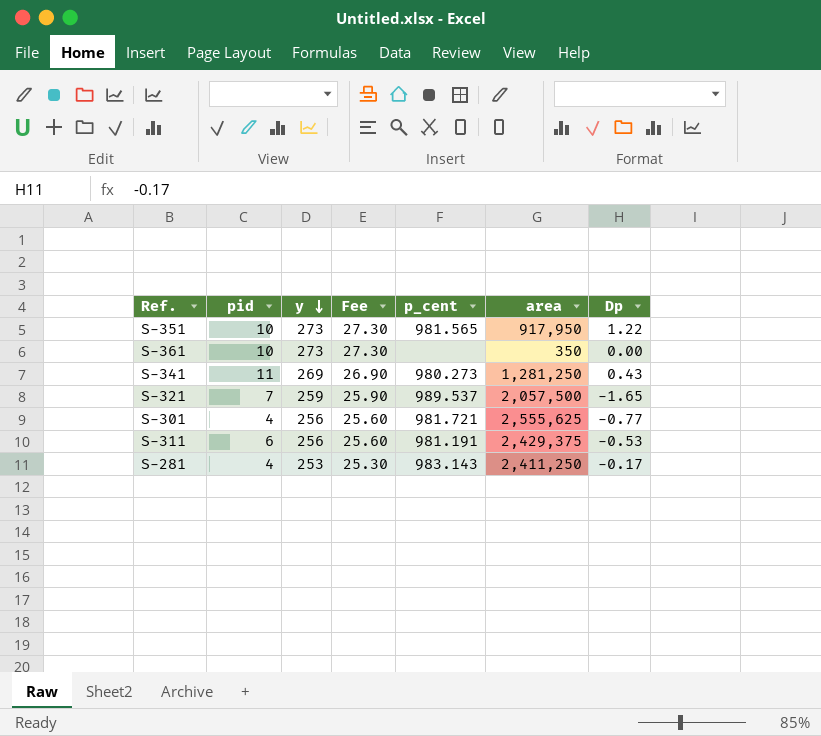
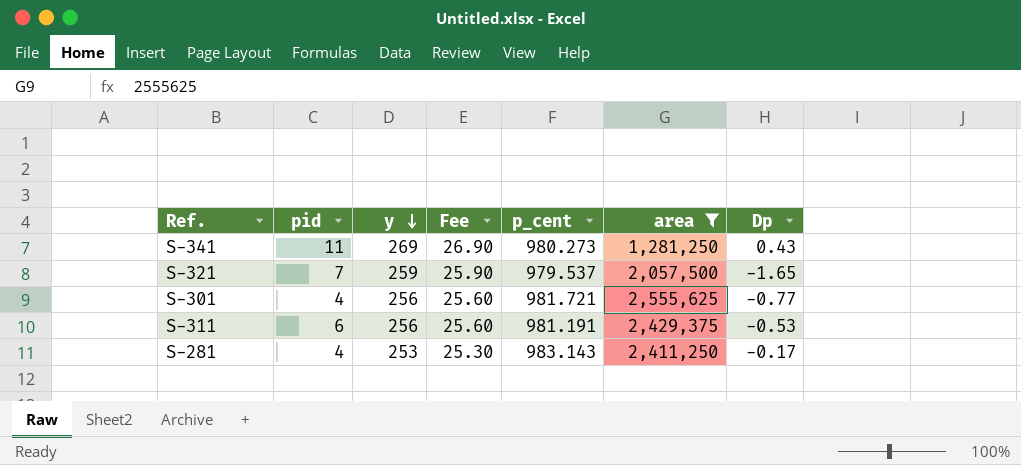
filter: none -> area >= 1,281,250
S-321 | p_cent: 989.537 -> 979.537

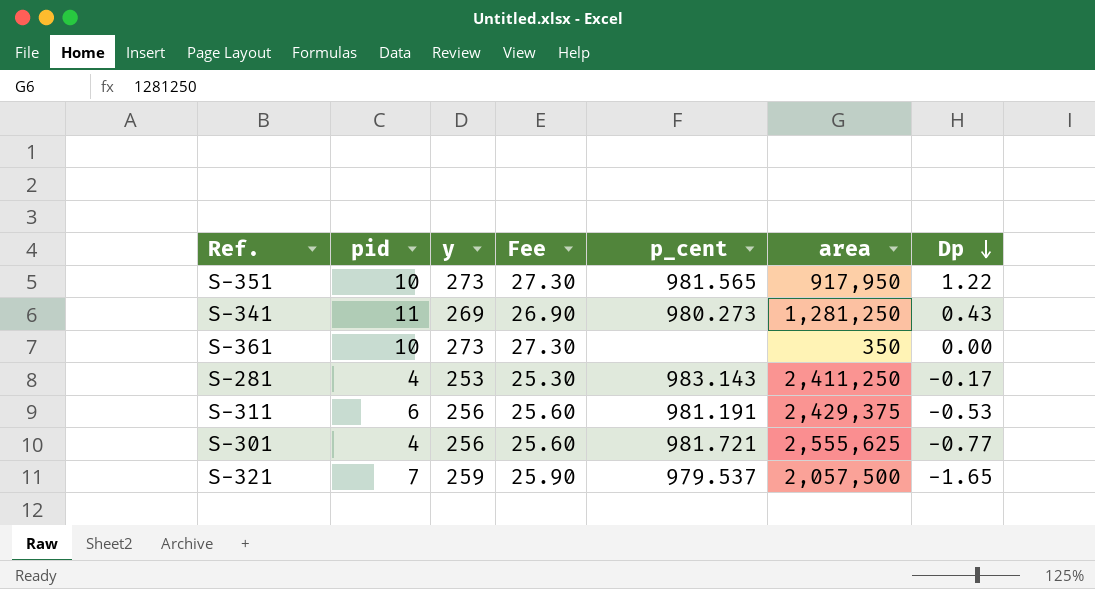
filter: area >= 1,281,250 -> none
row order: y descending -> Dp descending

